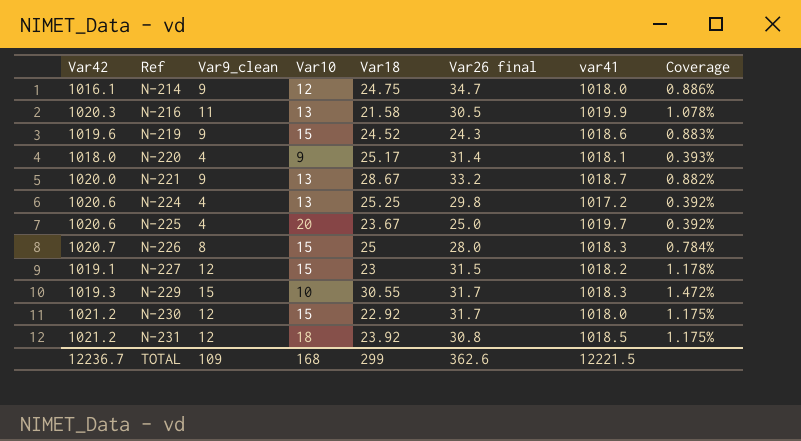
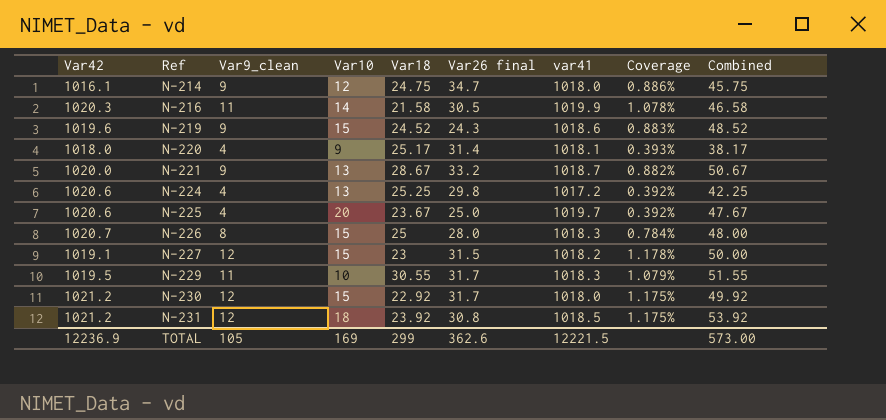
column Combined | formula: none -> [Var9_clean] + [Var10] + [Var18]
N-216 | Var10: 13 -> 14
N-229 | Var42: 1019.3 -> 1019.5
N-229 | Var9_clean: 15 -> 11
N-229 | Coverage: 1.472% -> 1.079%
TOTAL | Var42: 12236.7 -> 12236.9
TOTAL | Var9_clean: 109 -> 105
TOTAL | Var10: 168 -> 169

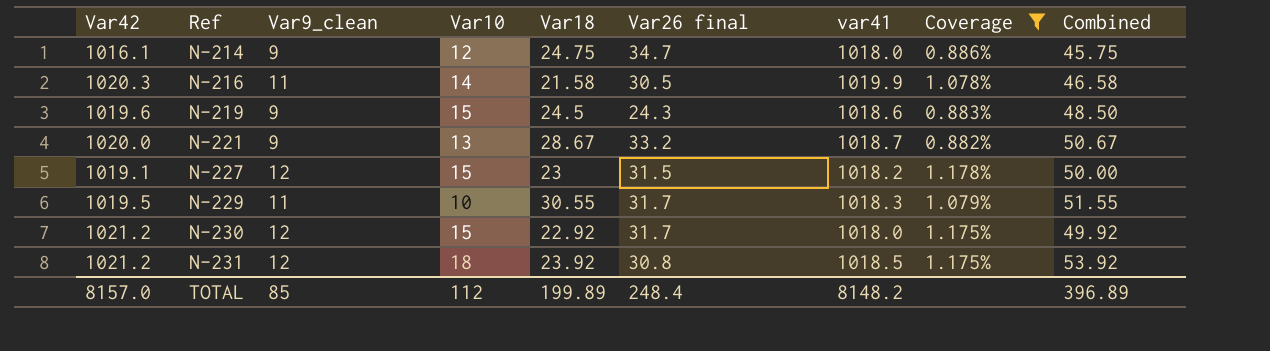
filter: none -> Coverage >= 0.882%
N-219 | Var18: 24.52 -> 24.5
N-219 | Combined: 48.52 -> 48.50
TOTAL | Var42: 12236.9 -> 8157.0
TOTAL | Var9_clean: 105 -> 85
TOTAL | Var10: 169 -> 112
TOTAL | Var18: 299 -> 199.89
TOTAL | Var26 final: 362.6 -> 248.4
TOTAL | var41: 12221.5 -> 8148.2
TOTAL | Combined: 573.00 -> 396.89

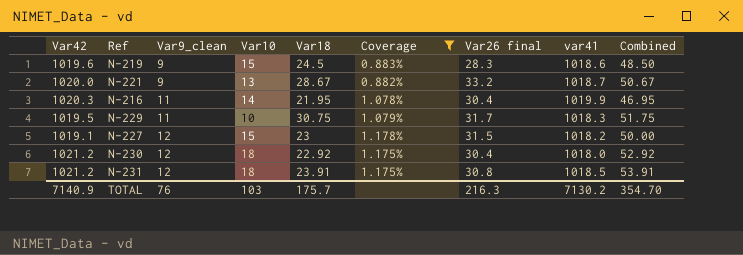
row order: Ref ascending -> Var9_clean ascending
column Coverage | position: 8 -> 6
row N-214: 1016.1 | 9 | 12 | 24.75 | 34.7 | 1018.0 | 0.886% | 45.75 -> none
N-219 | Var26 final: 24.3 -> 28.3
N-216 | Var18: 21.58 -> 21.95
N-216 | Var26 final: 30.5 -> 30.4
N-216 | Combined: 46.58 -> 46.95
N-229 | Var18: 30.55 -> 30.75
N-229 | Combined: 51.55 -> 51.75
N-230 | Var10: 15 -> 18
N-230 | Var26 final: 31.7 -> 30.4
N-230 | Combined: 49.92 -> 52.92
N-231 | Var18: 23.92 -> 23.91
N-231 | Combined: 53.92 -> 53.91
TOTAL | Var42: 8157.0 -> 7140.9
TOTAL | Var9_clean: 85 -> 76
TOTAL | Var10: 112 -> 103
TOTAL | Var18: 199.89 -> 175.7
TOTAL | Var26 final: 248.4 -> 216.3
TOTAL | var41: 8148.2 -> 7130.2
TOTAL | Combined: 396.89 -> 354.70

